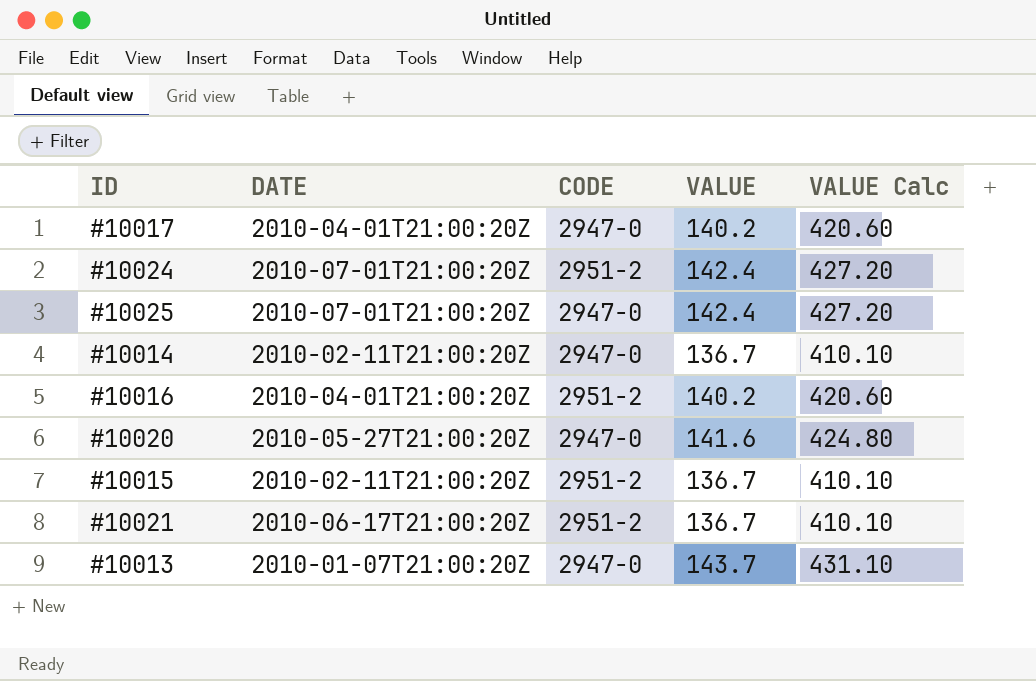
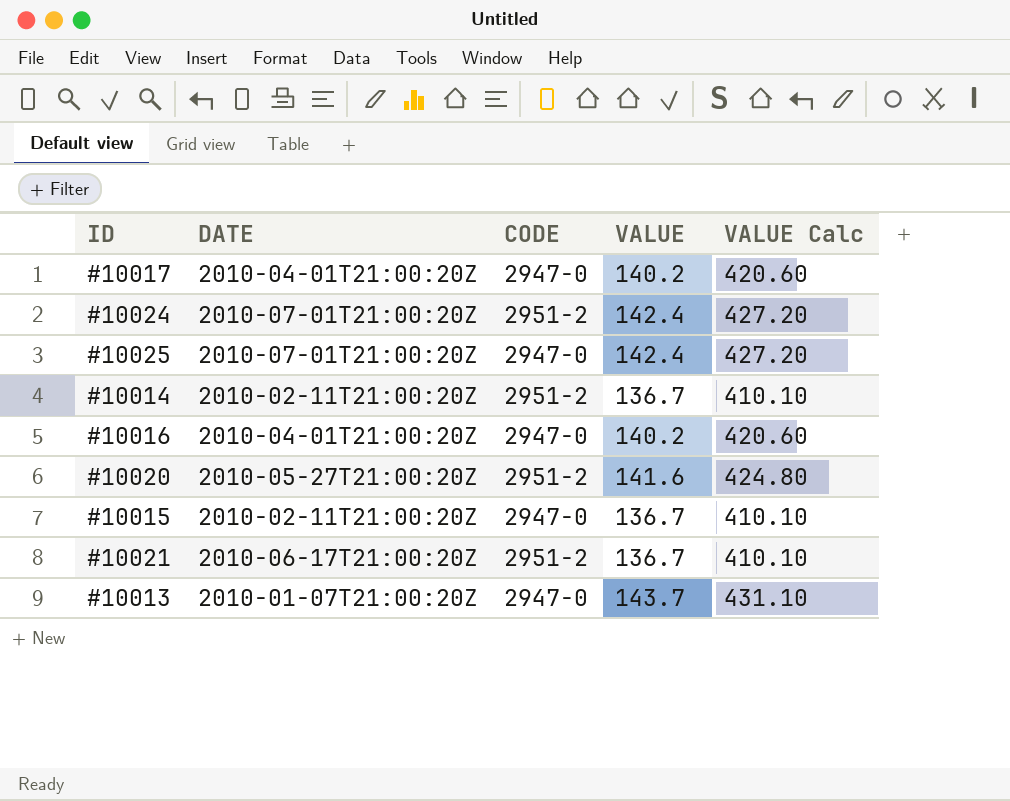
#10014 | CODE: 2947-0 -> 2951-2
#10016 | CODE: 2951-2 -> 2947-0
#10020 | CODE: 2947-0 -> 2951-2
#10015 | CODE: 2951-2 -> 2947-0

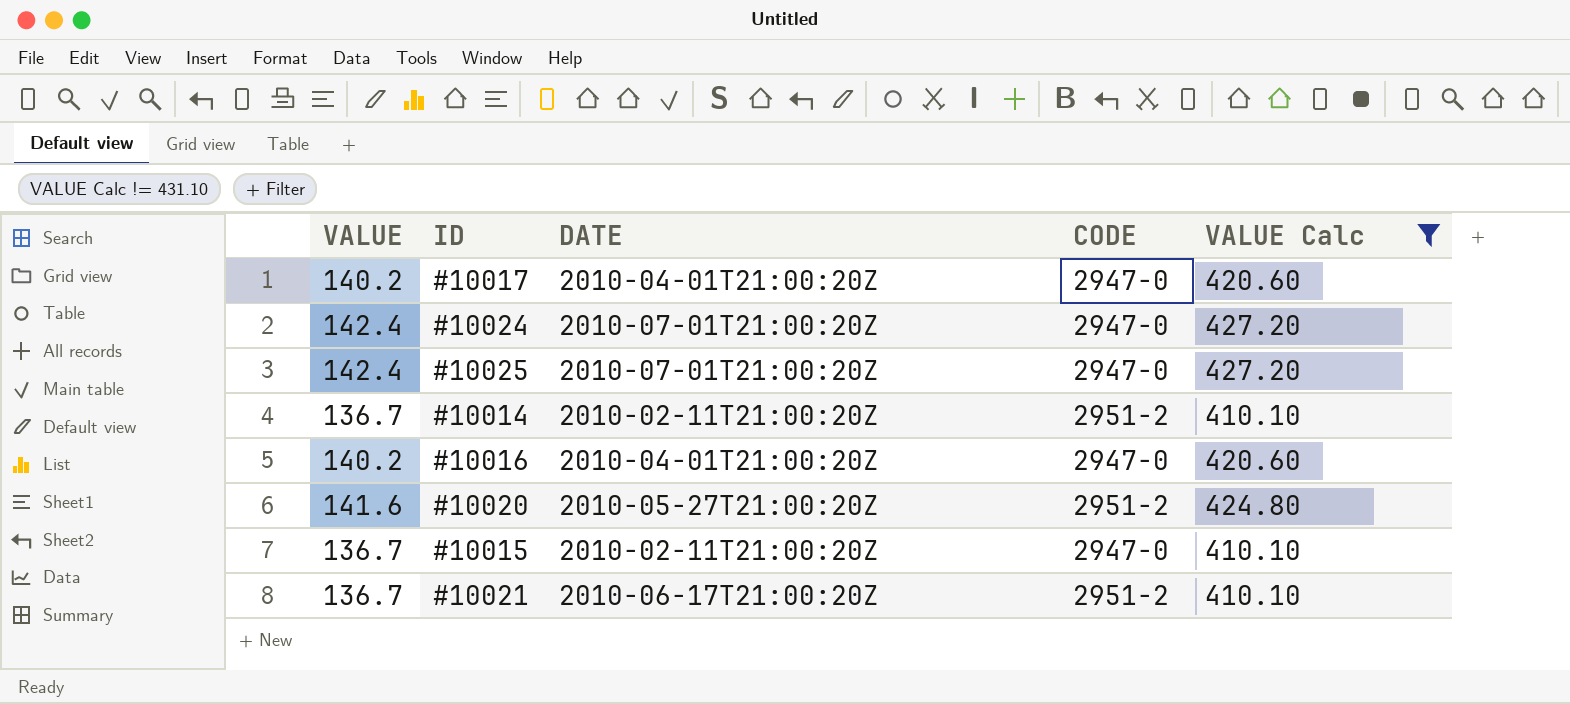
filter: none -> VALUE Calc != 431.10
column VALUE | position: 4 -> 1
#10024 | CODE: 2951-2 -> 2947-0

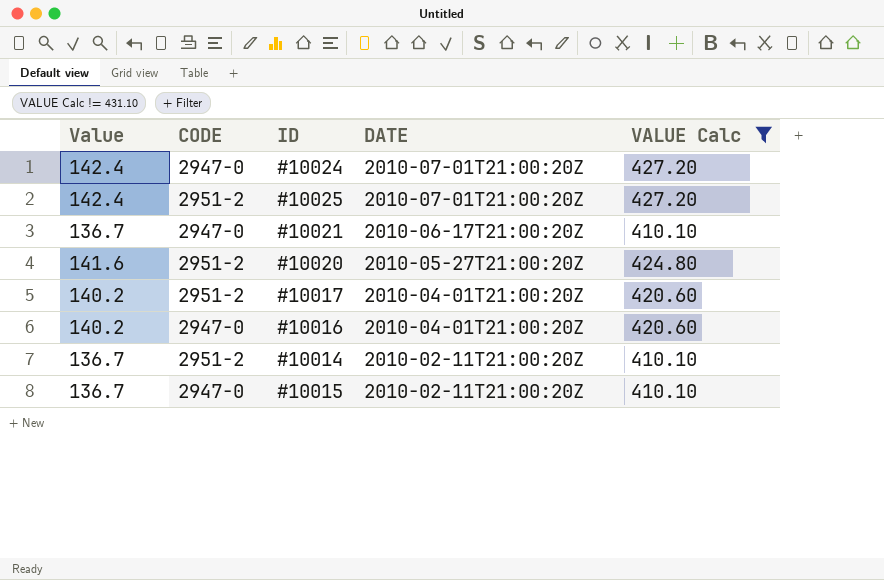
row order: none -> DATE descending
column name: VALUE -> Value
column CODE | position: 4 -> 2
#10025 | CODE: 2947-0 -> 2951-2
#10021 | CODE: 2951-2 -> 2947-0
#10017 | CODE: 2947-0 -> 2951-2

